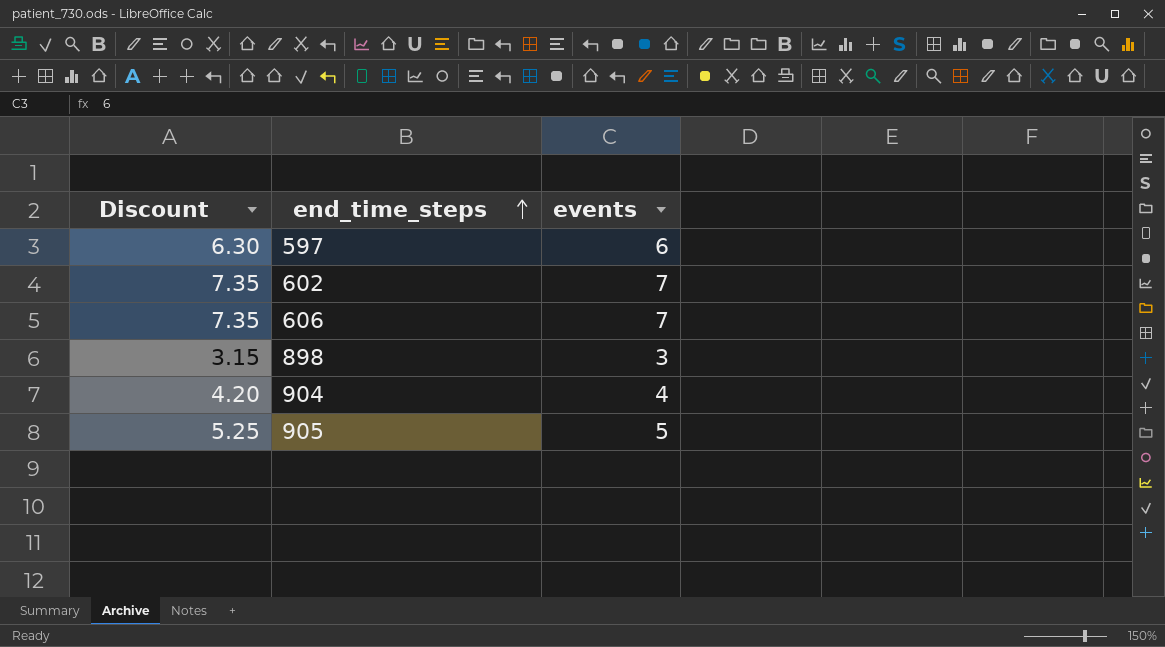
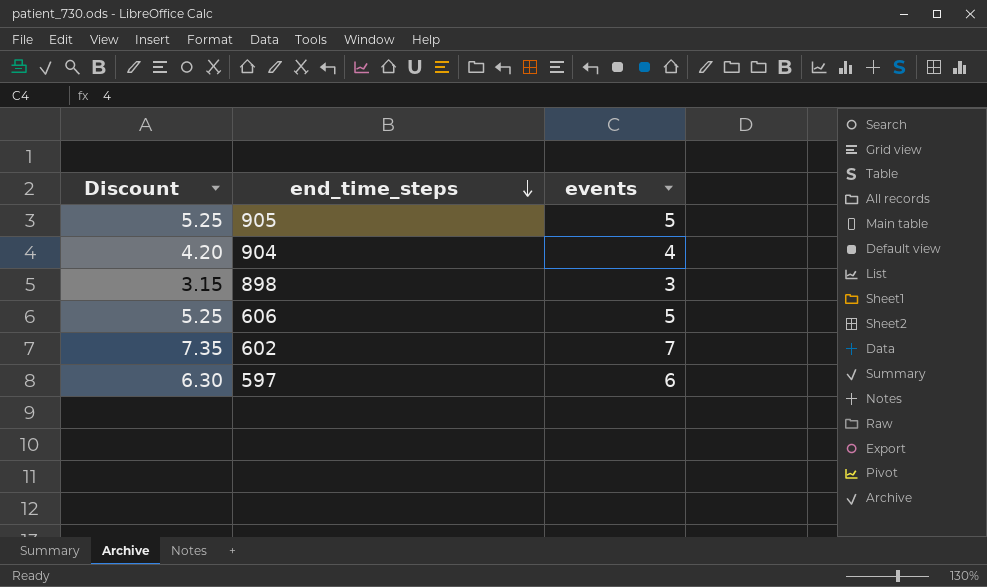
row order: end_time_steps ascending -> end_time_steps descending
606 | Discount: 7.35 -> 5.25
606 | events: 7 -> 5

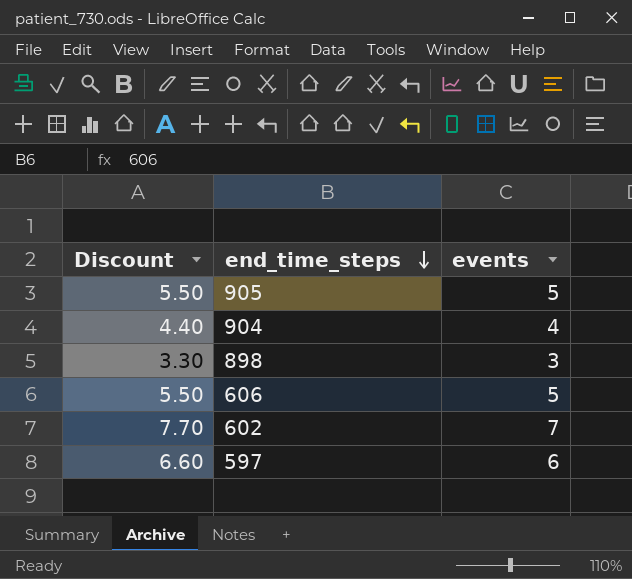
column Discount | formula: [events] * 1.05 -> [events] * 1.1

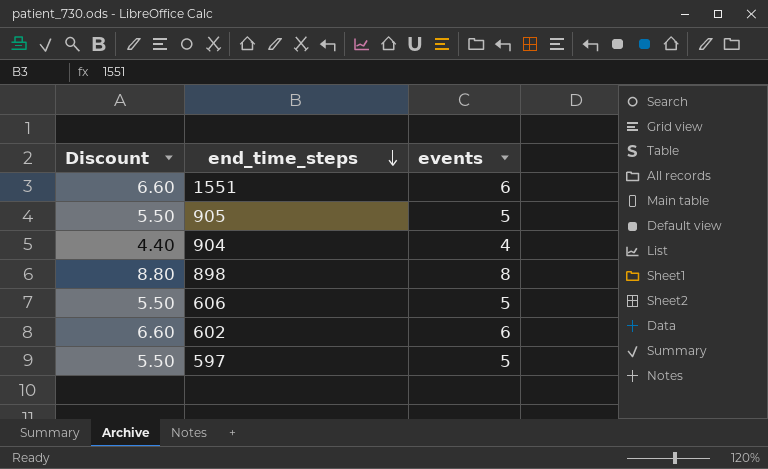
row 1551: none -> 6.60 | 6
898 | Discount: 3.30 -> 8.80
898 | events: 3 -> 8
602 | Discount: 7.70 -> 6.60
602 | events: 7 -> 6
597 | Discount: 6.60 -> 5.50
597 | events: 6 -> 5

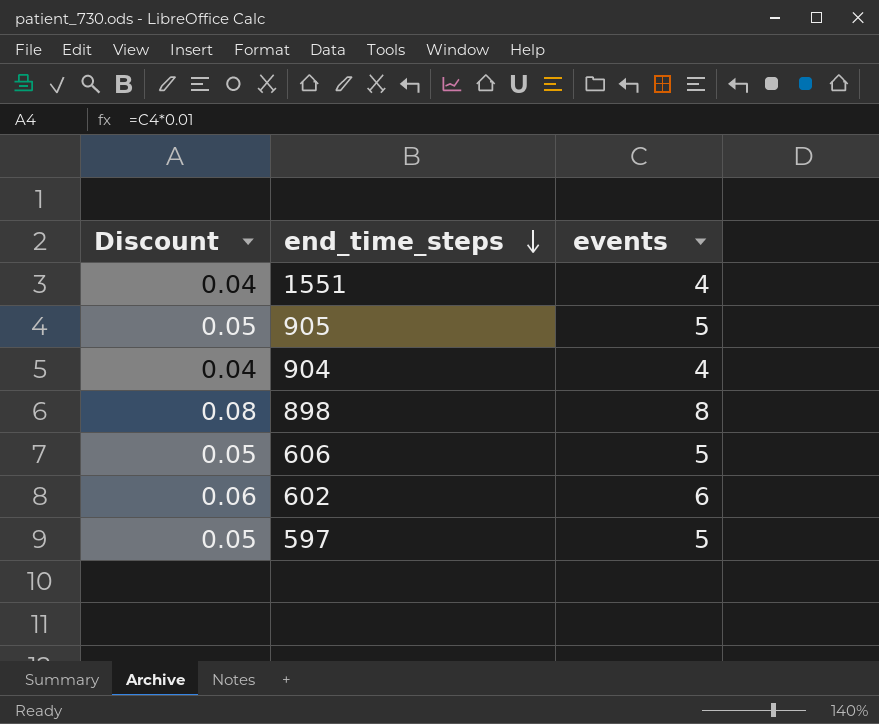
column Discount | formula: [events] * 1.1 -> [events] * 0.01
1551 | events: 6 -> 4

